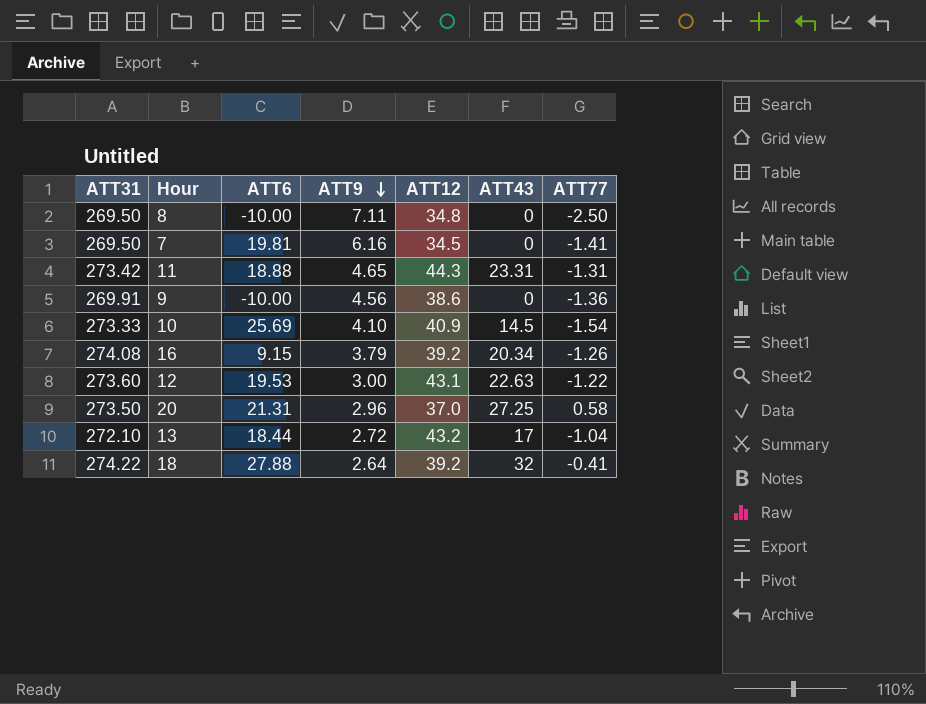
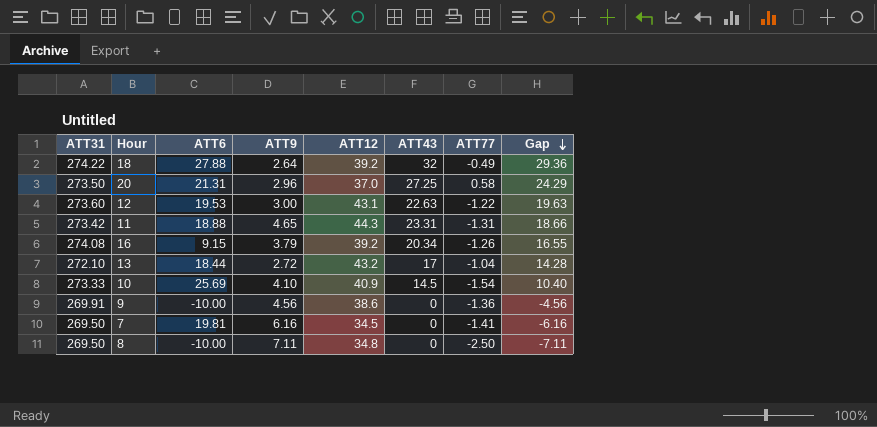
row order: ATT9 descending -> Gap descending
column Gap | formula: none -> [ATT43] - [ATT9]
18 | ATT77: -0.41 -> -0.49

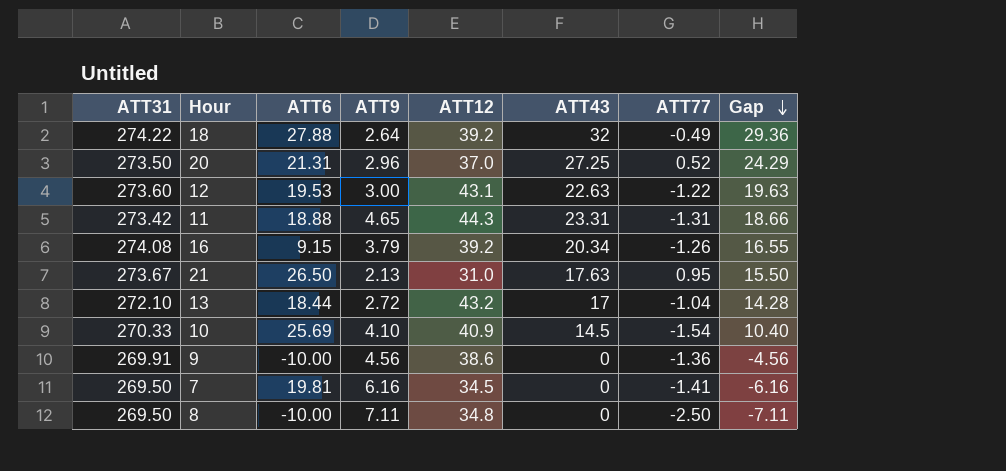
20 | ATT77: 0.58 -> 0.52
row 21: none -> 273.67 | 26.50 | 2.13 | 31.0 | 17.63 | 0.95 | 15.50
10 | ATT31: 273.33 -> 270.33

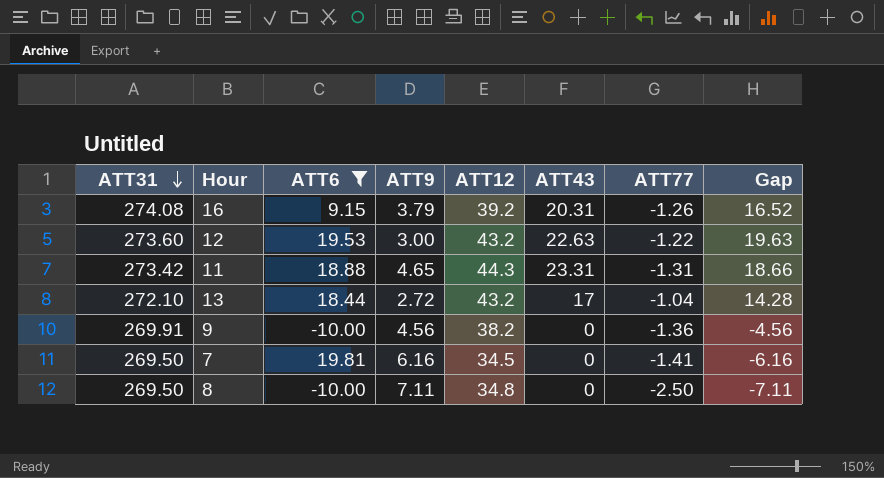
filter: none -> ATT6 <= 19.81
row order: Gap descending -> ATT31 descending
16 | ATT43: 20.34 -> 20.31
16 | Gap: 16.55 -> 16.52
12 | ATT12: 43.1 -> 43.2
9 | ATT12: 38.6 -> 38.2

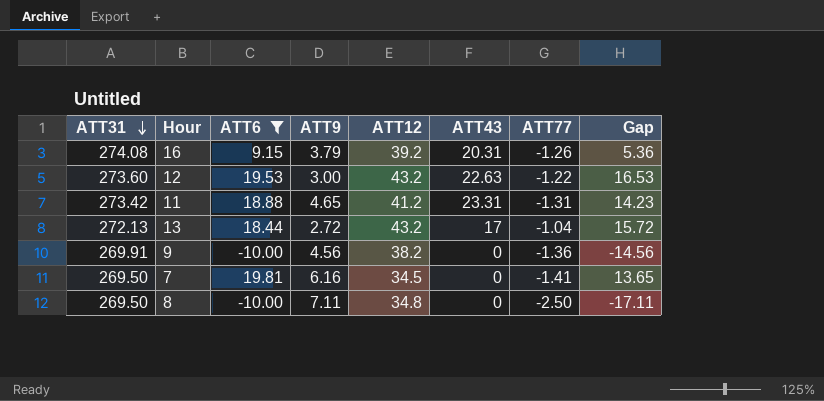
column Gap | formula: [ATT43] - [ATT9] -> [ATT6] - [ATT9]
11 | ATT12: 44.3 -> 41.2
13 | ATT31: 272.10 -> 272.13

